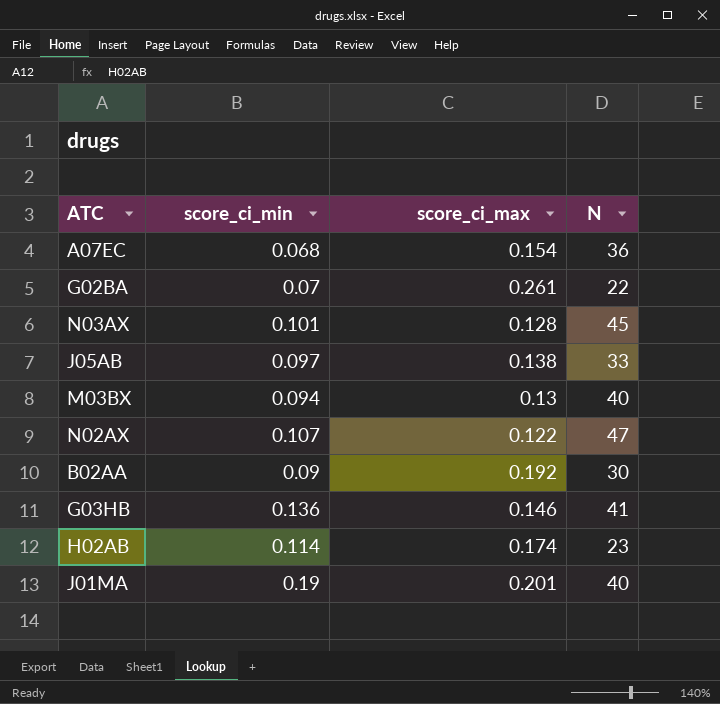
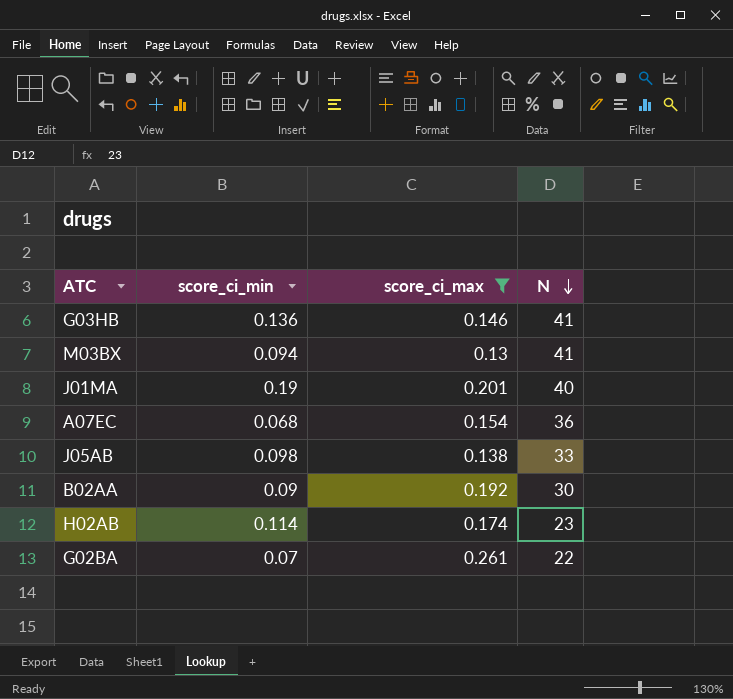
filter: none -> score_ci_max >= 0.13
row order: none -> N descending
M03BX | N: 40 -> 41
J05AB | score_ci_min: 0.097 -> 0.098

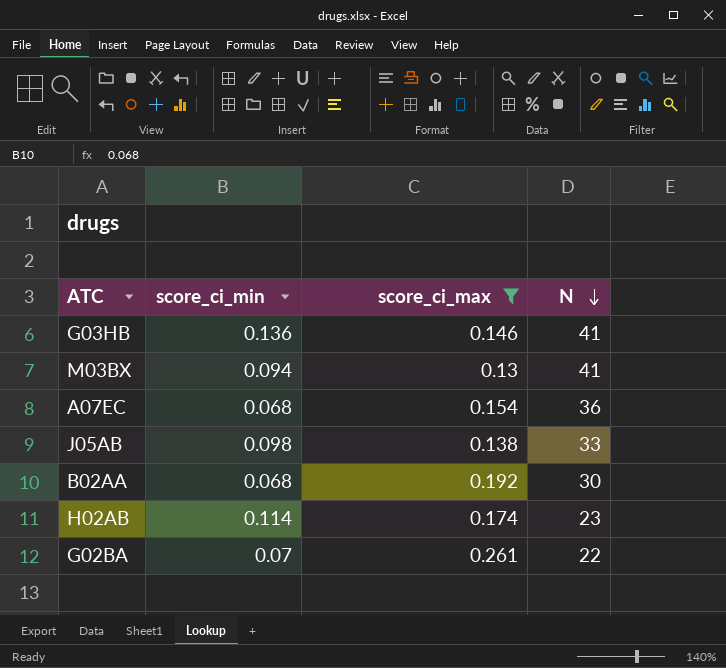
row J01MA: 0.19 | 0.201 | 40 -> none
B02AA | score_ci_min: 0.09 -> 0.068

